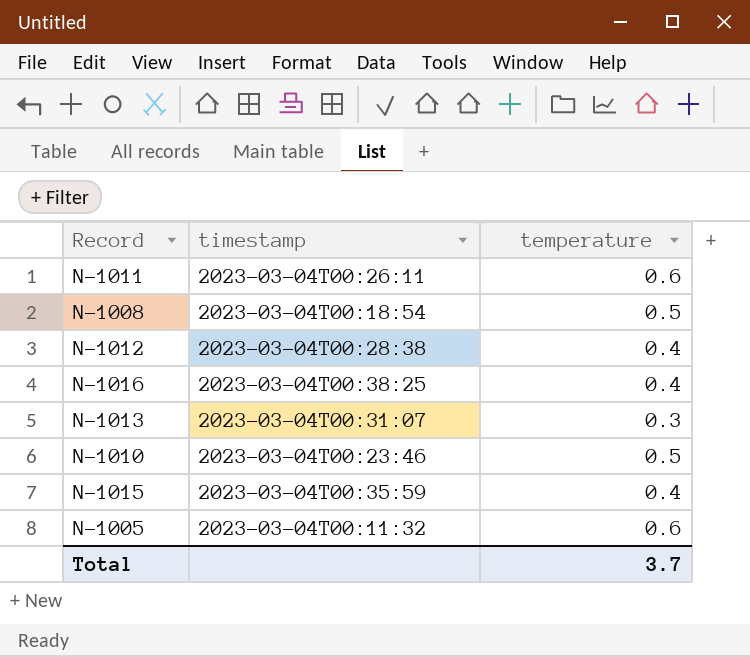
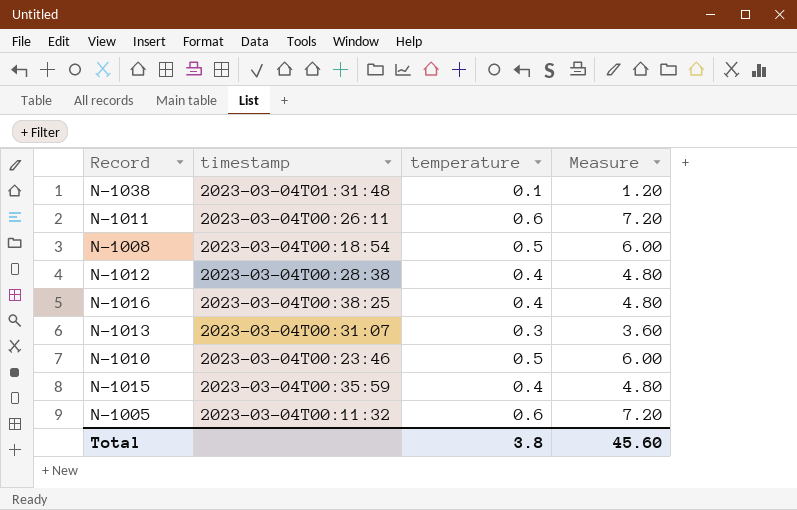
column Measure | formula: none -> [temperature] * 12
row N-1038: none -> 2023-03-04T01:31:48 | 0.1 | 1.20
Total | temperature: 3.7 -> 3.8

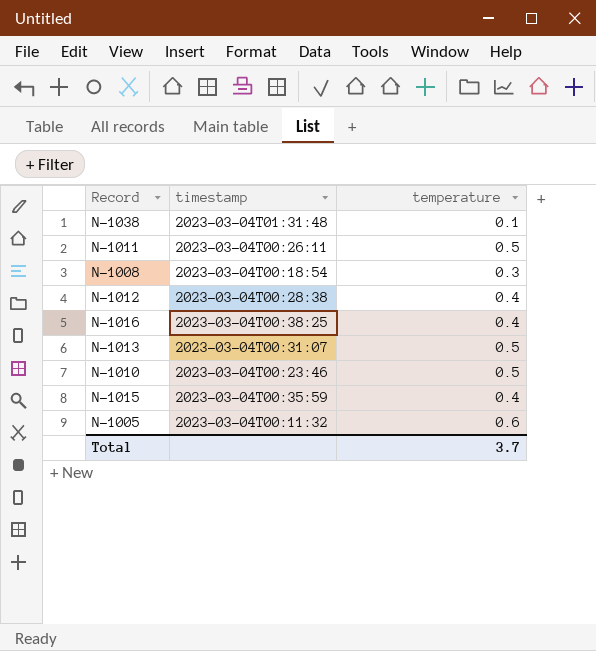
column Measure | formula: [temperature] * 12 -> none
N-1011 | temperature: 0.6 -> 0.5
N-1008 | temperature: 0.5 -> 0.3
N-1013 | temperature: 0.3 -> 0.5
Total | temperature: 3.8 -> 3.7

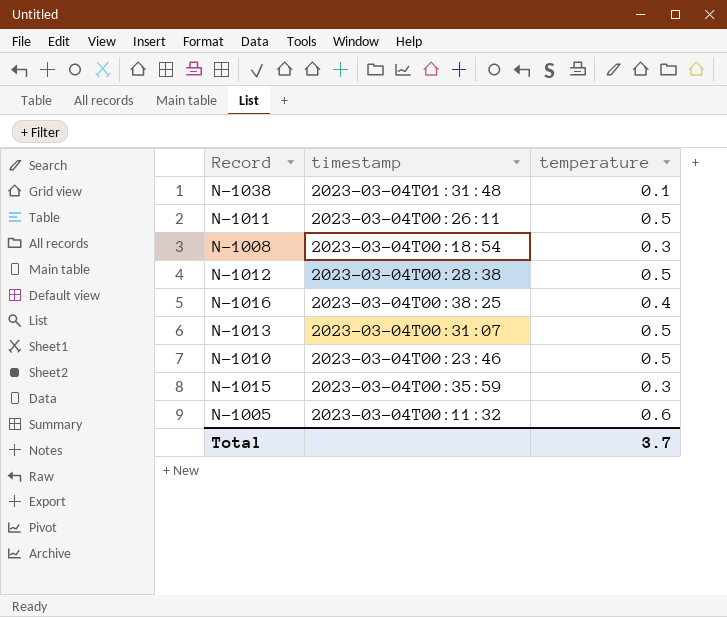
N-1012 | temperature: 0.4 -> 0.5
N-1015 | temperature: 0.4 -> 0.3

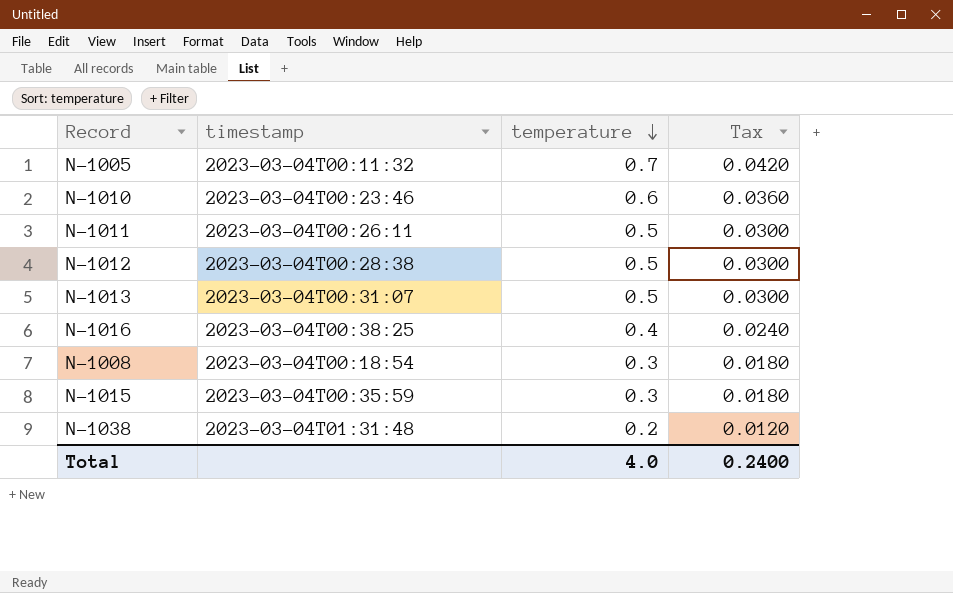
row order: none -> temperature descending
column Tax | formula: none -> [temperature] * 0.06
N-1005 | temperature: 0.6 -> 0.7
N-1010 | temperature: 0.5 -> 0.6
N-1038 | temperature: 0.1 -> 0.2
Total | temperature: 3.7 -> 4.0

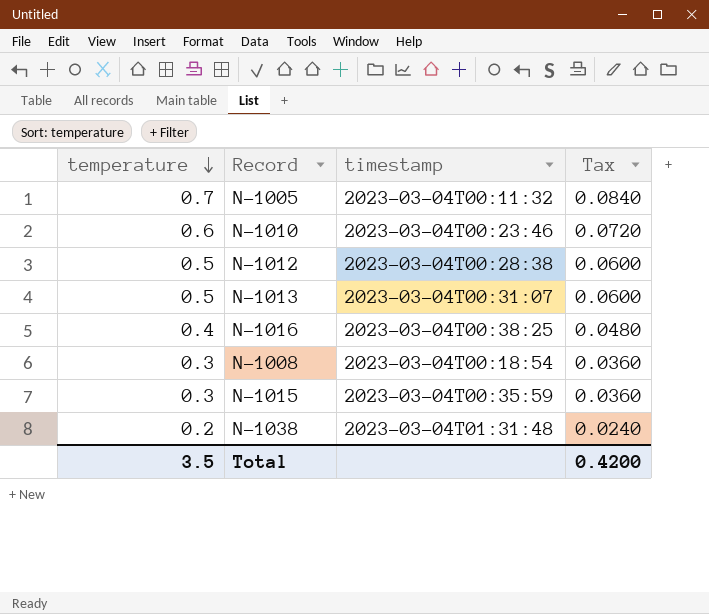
column temperature | position: 3 -> 1
column Tax | formula: [temperature] * 0.06 -> [temperature] * 0.12
row N-1011: 2023-03-04T00:26:11 | 0.5 | 0.0300 -> none
Total | temperature: 4.0 -> 3.5
Total | Tax: 0.2400 -> 0.4200

